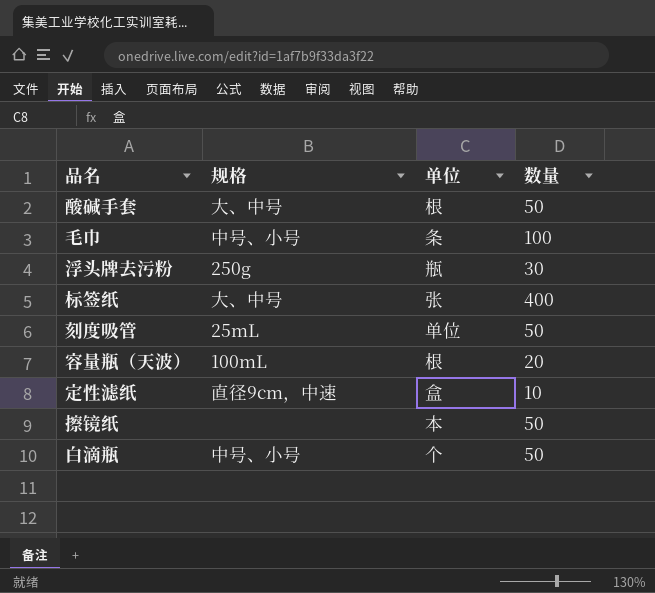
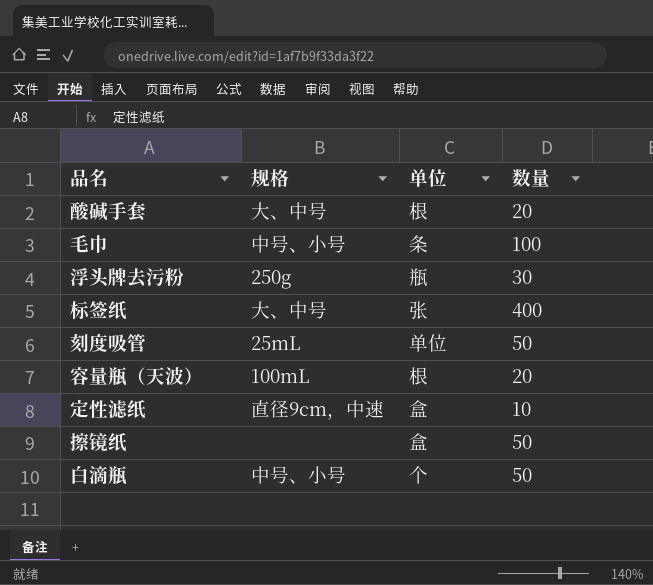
酸碱手套 | 数量: 50 -> 20
擦镜纸 | 单位: 本 -> 盒

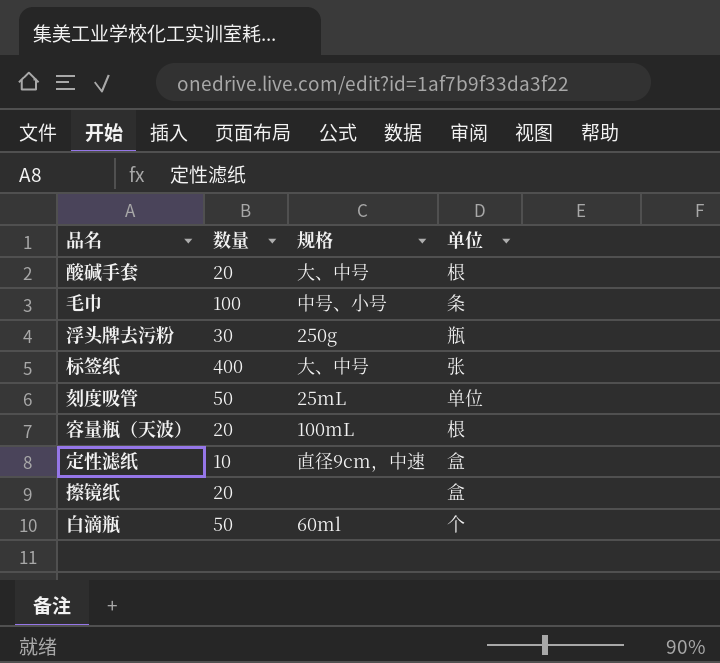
column 数量 | position: 4 -> 2
擦镜纸 | 数量: 50 -> 20
白滴瓶 | 规格: 中号、小号 -> 60ml

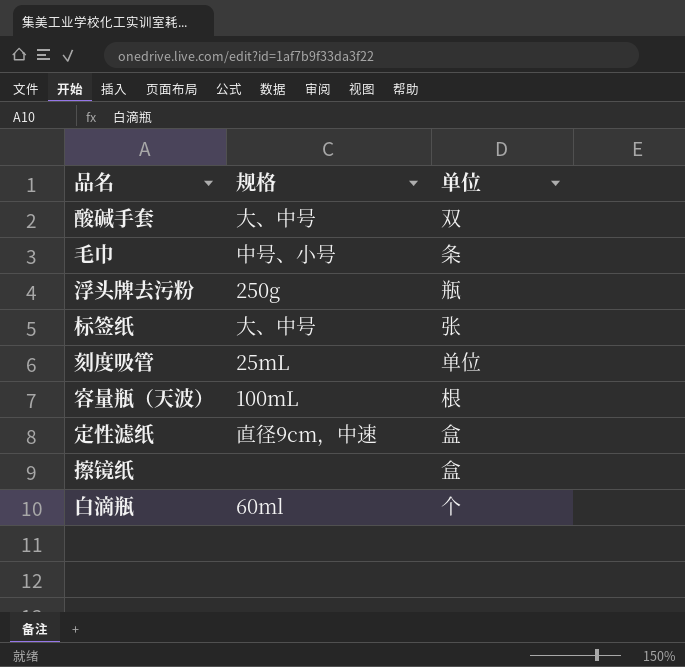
column 数量 | position: 2 -> none
酸碱手套 | 单位: 根 -> 双

